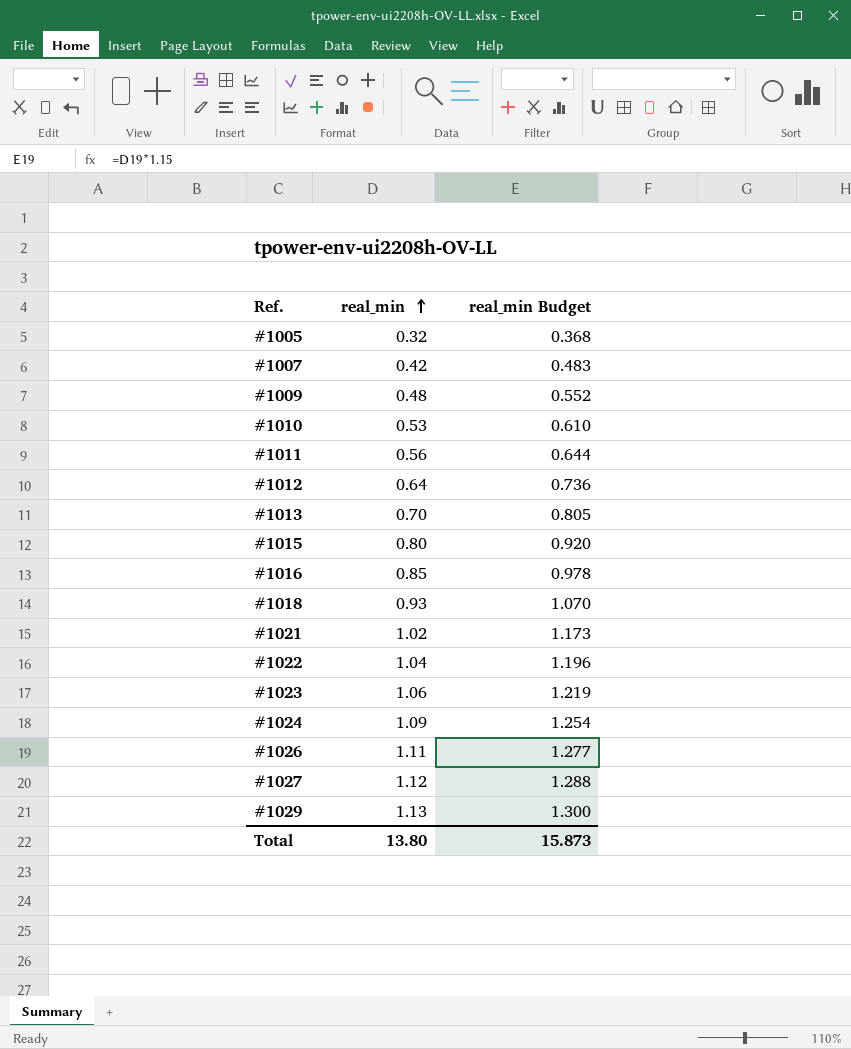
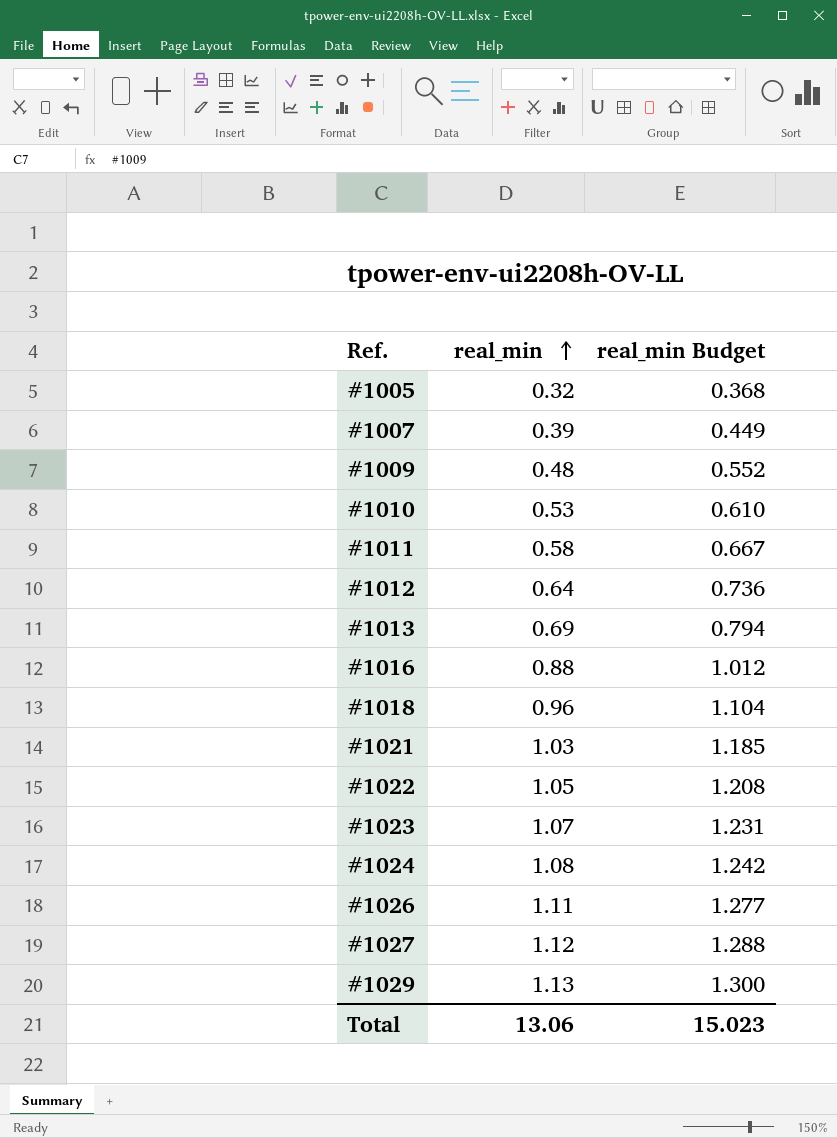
row #1015: 0.80 | 0.920 -> none
#1007 | real_min: 0.42 -> 0.39
#1007 | real_min Budget: 0.483 -> 0.449
#1011 | real_min: 0.56 -> 0.58
#1011 | real_min Budget: 0.644 -> 0.667
#1013 | real_min: 0.70 -> 0.69
#1013 | real_min Budget: 0.805 -> 0.794
#1016 | real_min: 0.85 -> 0.88
#1016 | real_min Budget: 0.978 -> 1.012
#1018 | real_min: 0.93 -> 0.96
#1018 | real_min Budget: 1.070 -> 1.104
#1021 | real_min: 1.02 -> 1.03
#1021 | real_min Budget: 1.173 -> 1.185
#1022 | real_min: 1.04 -> 1.05
#1022 | real_min Budget: 1.196 -> 1.208
#1023 | real_min: 1.06 -> 1.07
#1023 | real_min Budget: 1.219 -> 1.231
#1024 | real_min: 1.09 -> 1.08
#1024 | real_min Budget: 1.254 -> 1.242
Total | real_min: 13.80 -> 13.06
Total | real_min Budget: 15.873 -> 15.023

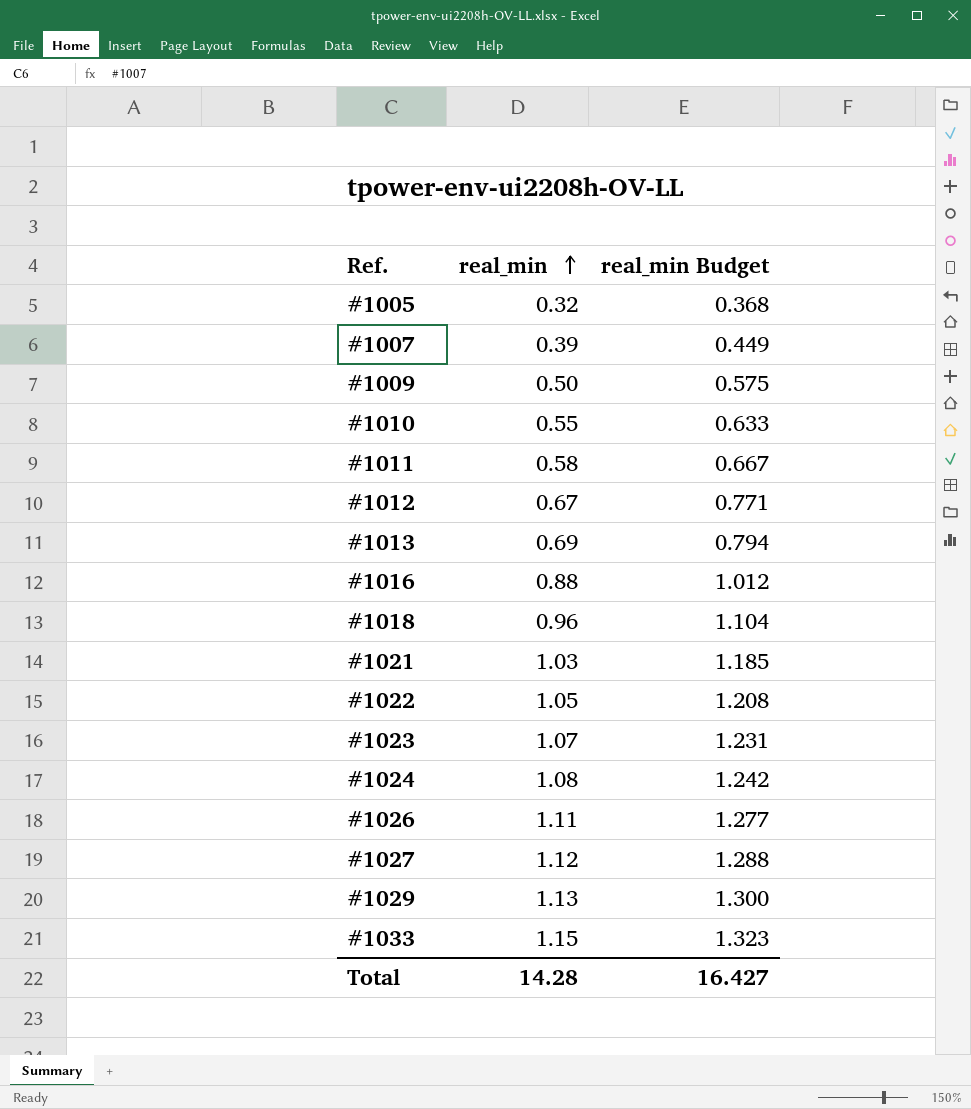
#1009 | real_min: 0.48 -> 0.50
#1009 | real_min Budget: 0.552 -> 0.575
#1010 | real_min: 0.53 -> 0.55
#1010 | real_min Budget: 0.610 -> 0.633
#1012 | real_min: 0.64 -> 0.67
#1012 | real_min Budget: 0.736 -> 0.771
row #1033: none -> 1.15 | 1.323
Total | real_min: 13.06 -> 14.28
Total | real_min Budget: 15.023 -> 16.427

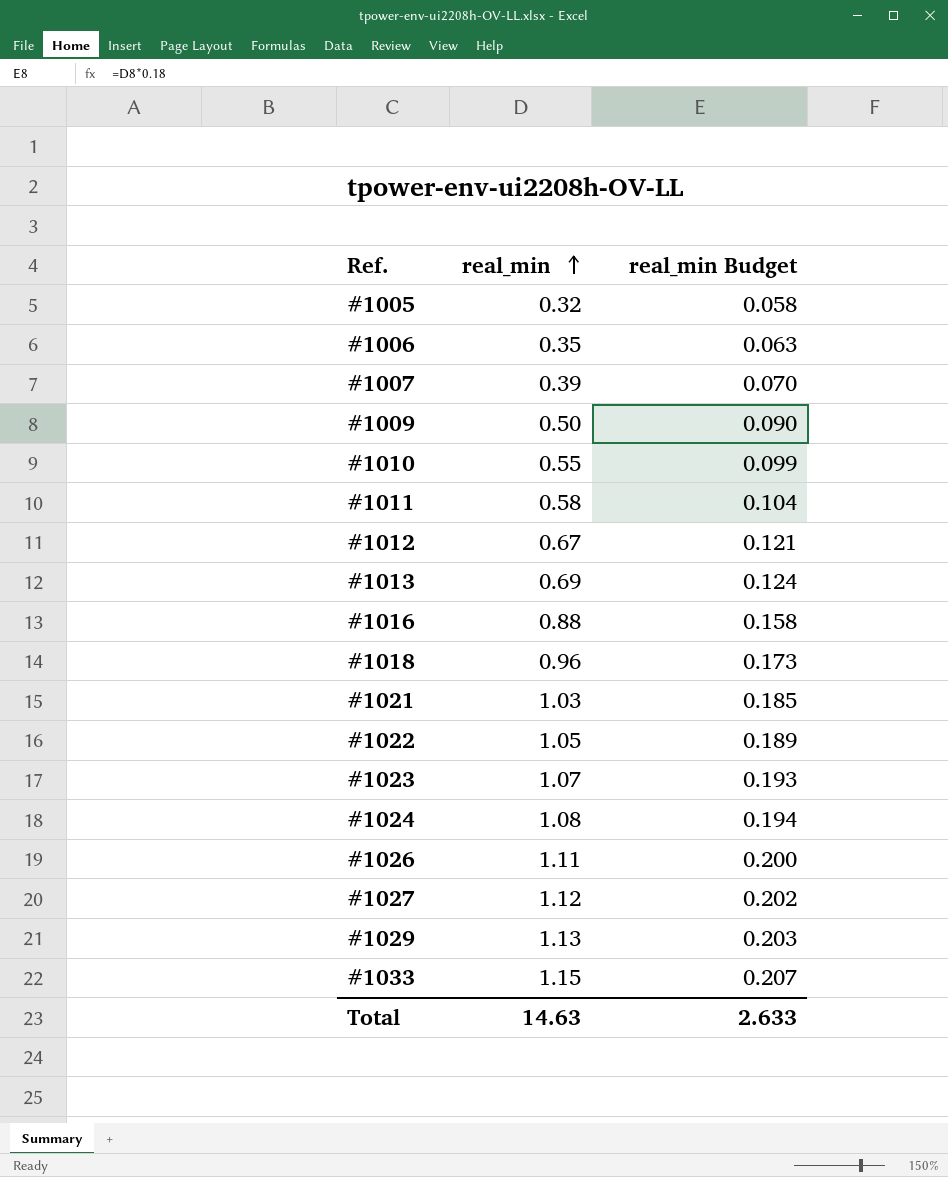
column real_min Budget | formula: [real_min] * 1.15 -> [real_min] * 0.18
row #1006: none -> 0.35 | 0.063
Total | real_min: 14.28 -> 14.63
Total | real_min Budget: 16.427 -> 2.633

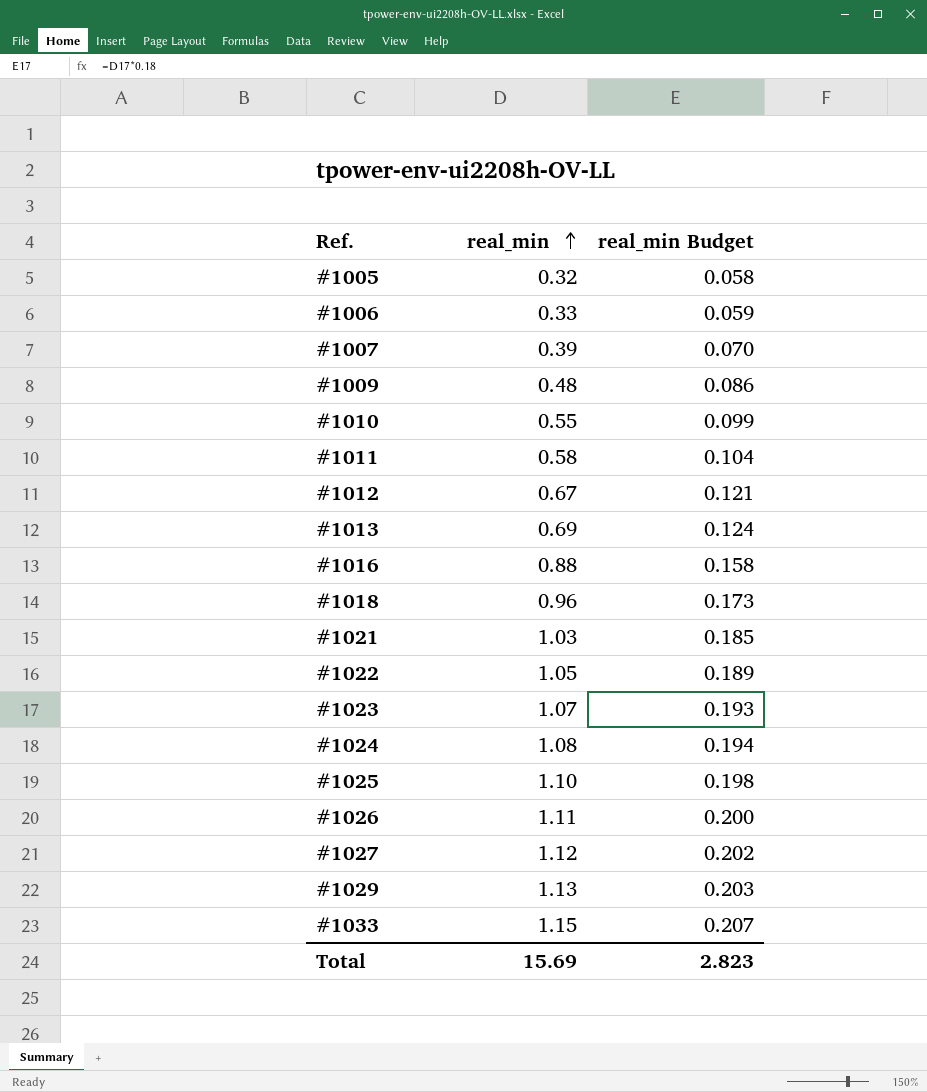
#1006 | real_min: 0.35 -> 0.33
#1006 | real_min Budget: 0.063 -> 0.059
#1009 | real_min: 0.50 -> 0.48
#1009 | real_min Budget: 0.090 -> 0.086
row #1025: none -> 1.10 | 0.198
Total | real_min: 14.63 -> 15.69
Total | real_min Budget: 2.633 -> 2.823

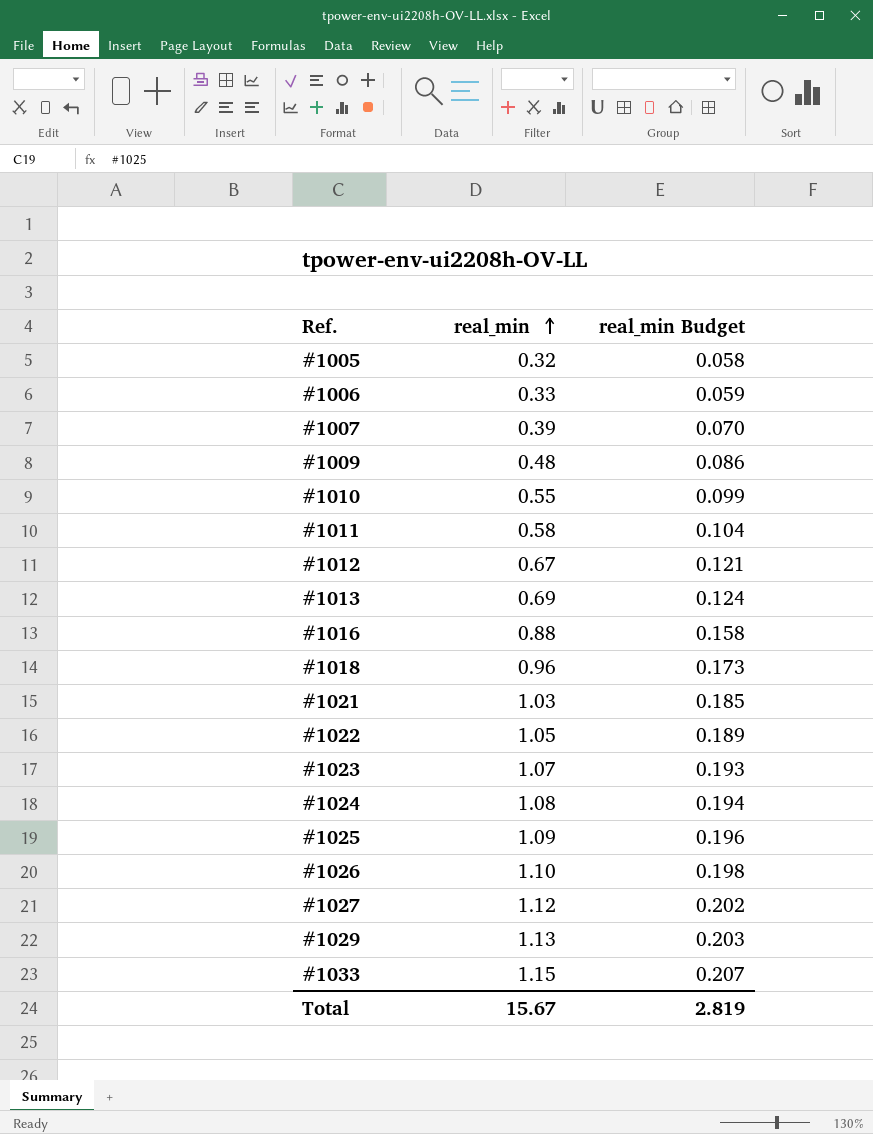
#1025 | real_min: 1.10 -> 1.09
#1025 | real_min Budget: 0.198 -> 0.196
#1026 | real_min: 1.11 -> 1.10
#1026 | real_min Budget: 0.200 -> 0.198
Total | real_min: 15.69 -> 15.67
Total | real_min Budget: 2.823 -> 2.819

